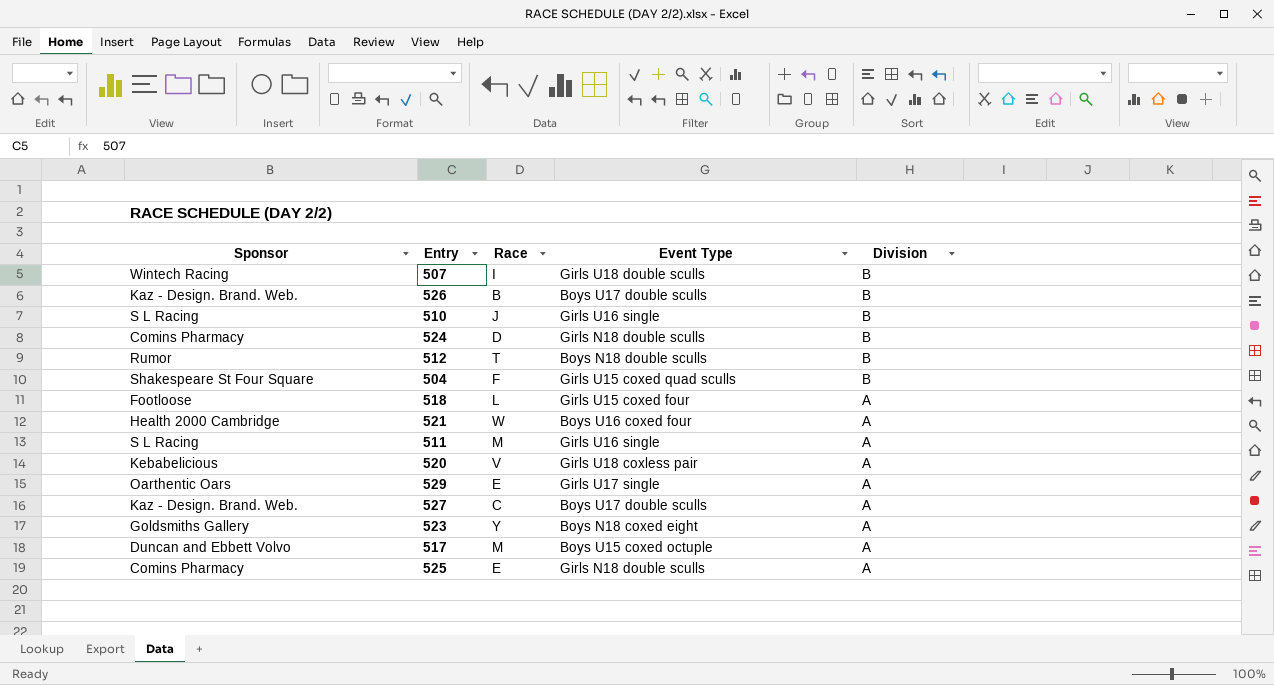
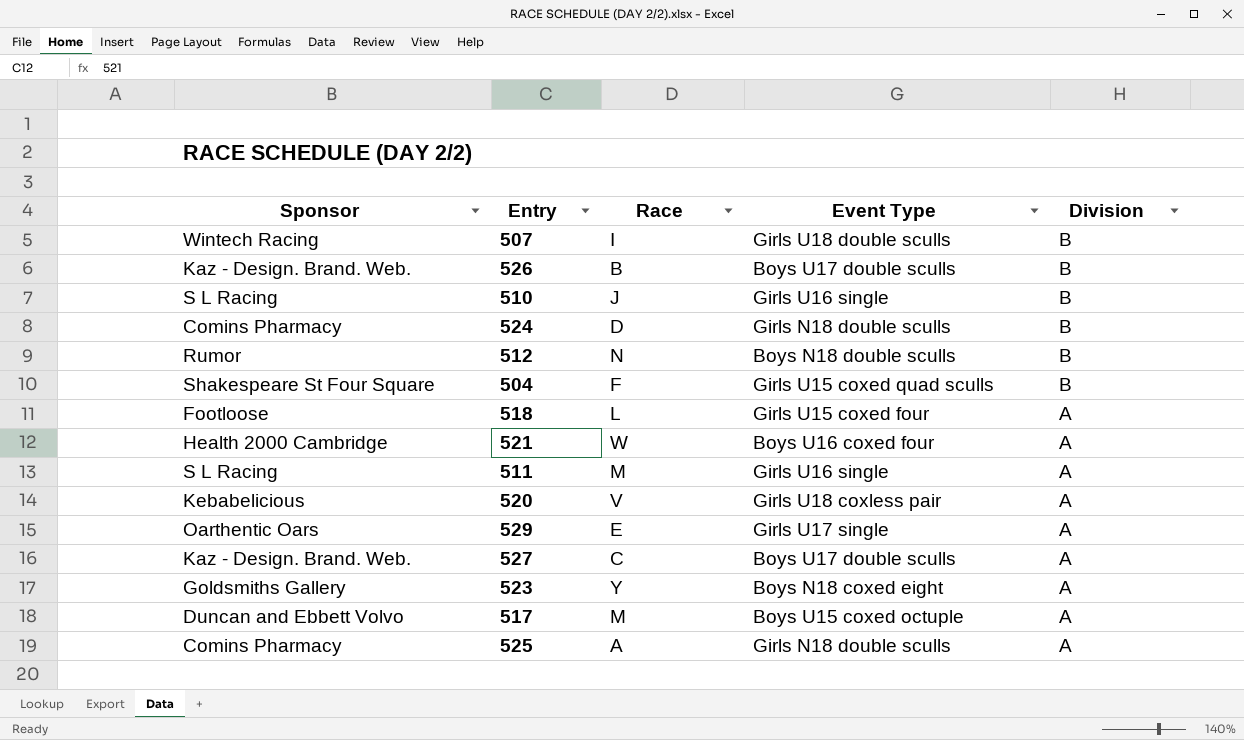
512 | Race: T -> N
525 | Race: E -> A

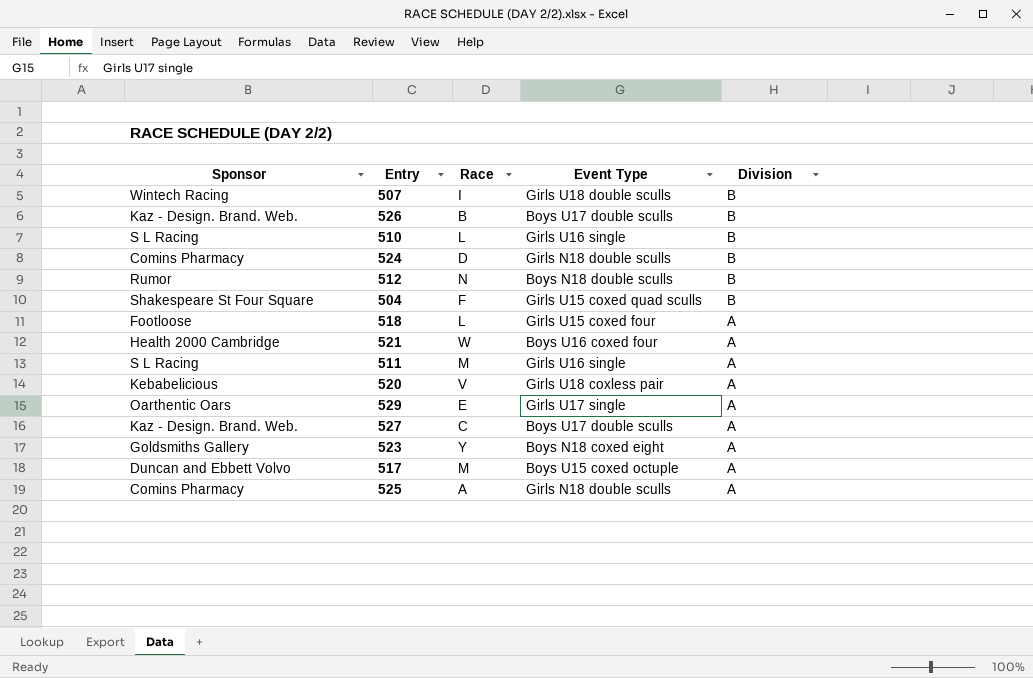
510 | Race: J -> L

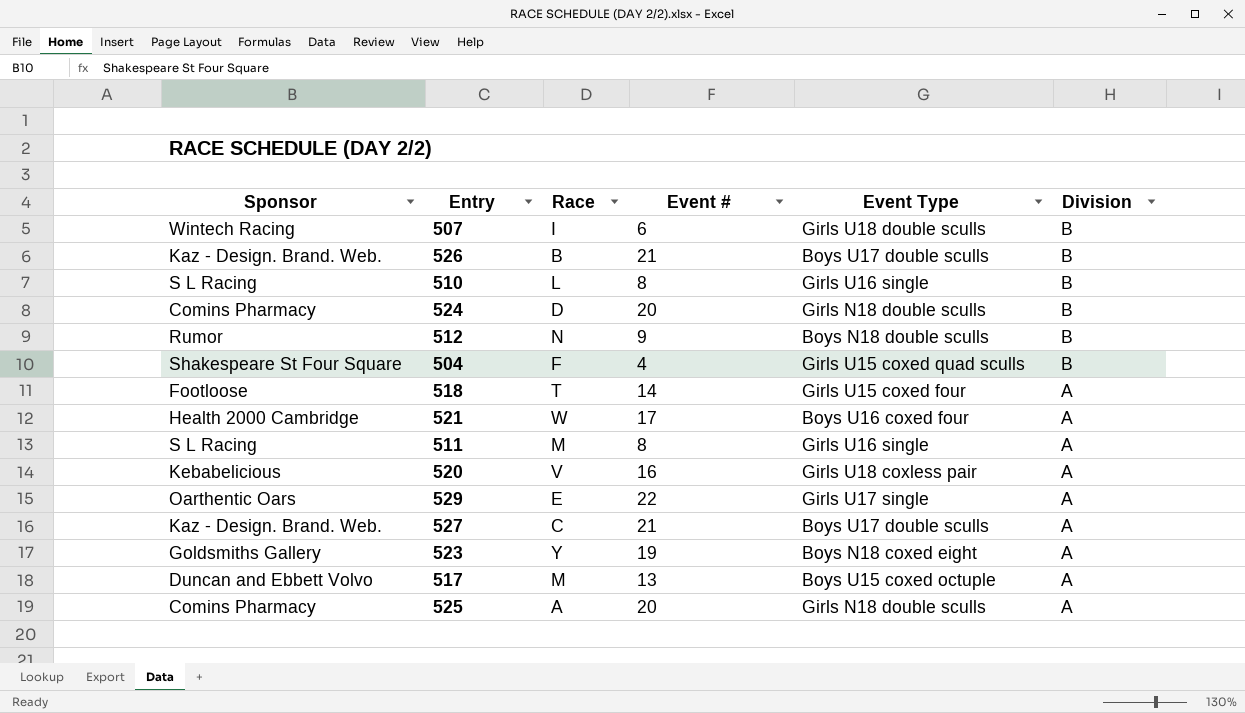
column Event # | position: none -> 4
518 | Race: L -> T

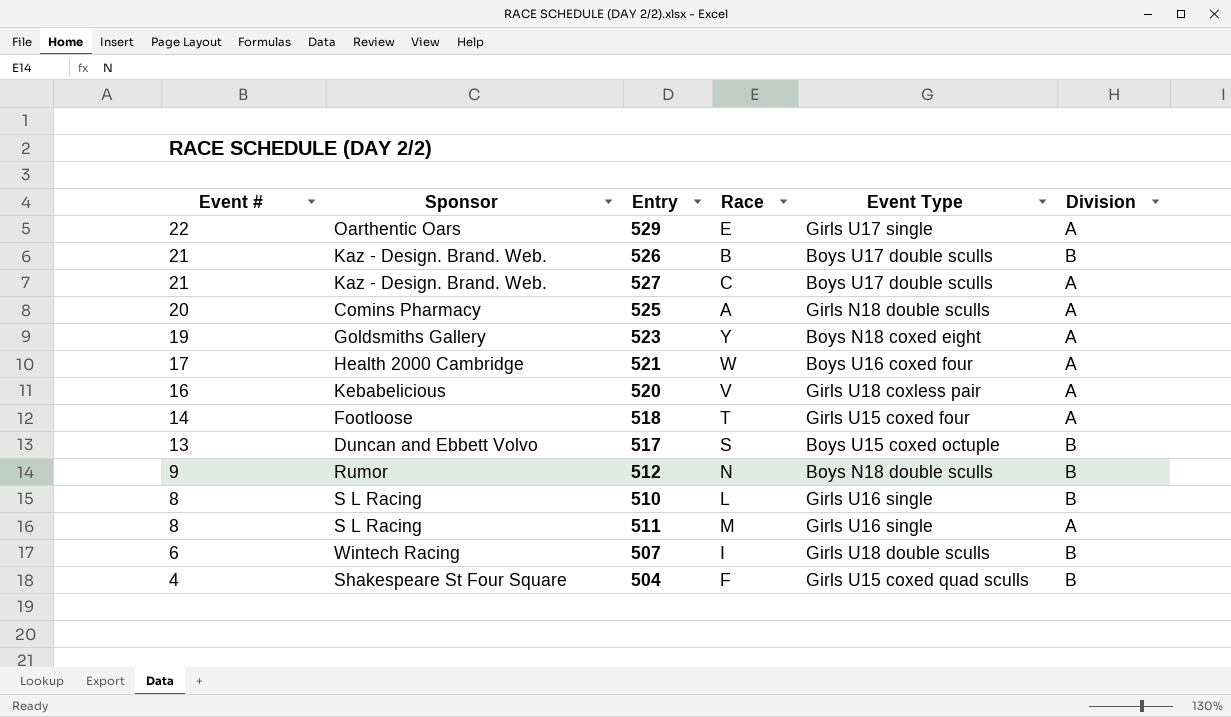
row order: Division descending -> Event # descending
column Event # | position: 4 -> 1
row 524: Comins Pharmacy | D | 20 | Girls N18 double sculls | B -> none
517 | Race: M -> S
517 | Division: A -> B

